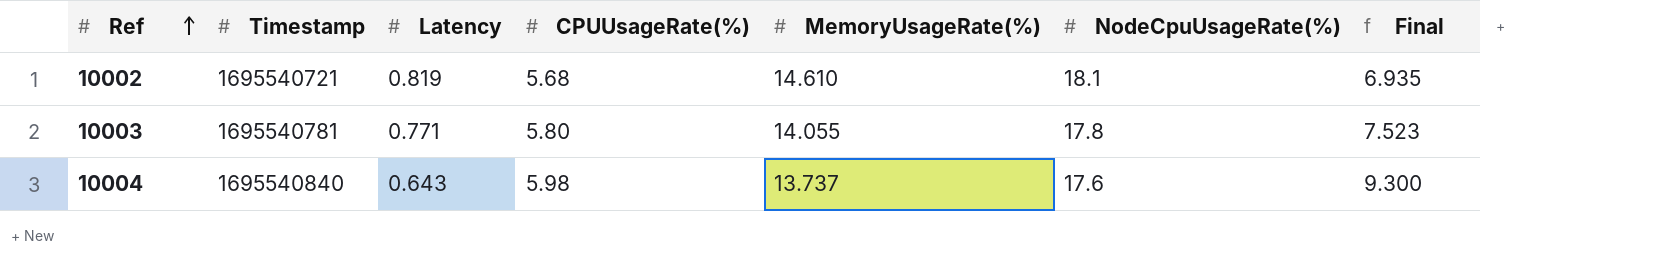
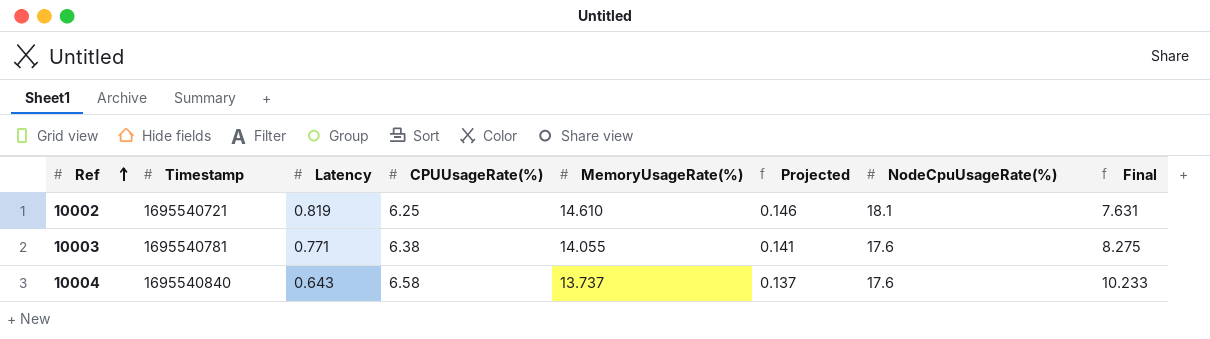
column Projected | formula: none -> [MemoryUsageRate(%)] * 0.01
10002 | CPUUsageRate(%): 5.68 -> 6.25
10002 | Final: 6.935 -> 7.631
10003 | CPUUsageRate(%): 5.80 -> 6.38
10003 | NodeCpuUsageRate(%): 17.8 -> 17.6
10003 | Final: 7.523 -> 8.275
10004 | CPUUsageRate(%): 5.98 -> 6.58
10004 | Final: 9.300 -> 10.233

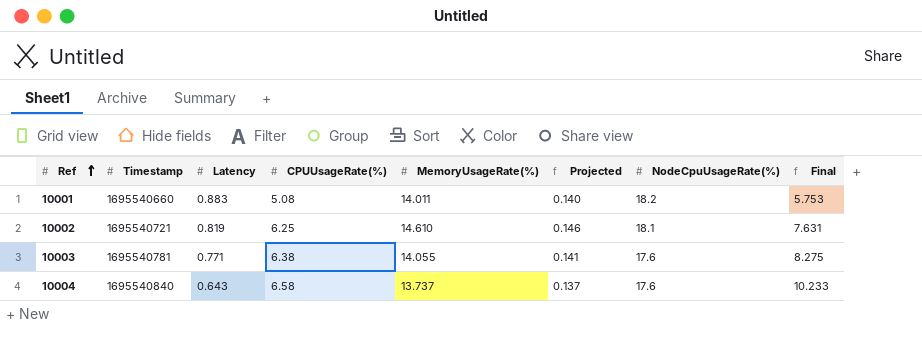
row 10001: none -> 1695540660 | 0.883 | 5.08 | 14.011 | 0.140 | 18.2 | 5.753

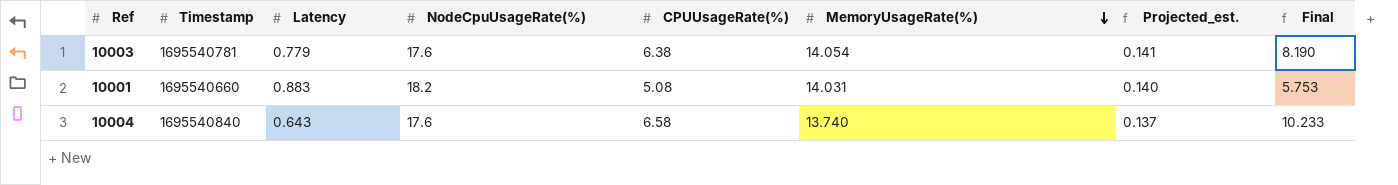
row order: Ref ascending -> MemoryUsageRate(%) descending
column NodeCpuUsageRate(%) | position: 7 -> 4
column name: Projected -> Projected_est.
row 10002: 1695540721 | 0.819 | 6.25 | 14.610 | 0.146 | 18.1 | 7.631 -> none
10003 | Latency: 0.771 -> 0.779
10003 | MemoryUsageRate(%): 14.055 -> 14.054
10003 | Final: 8.275 -> 8.190
10001 | MemoryUsageRate(%): 14.011 -> 14.031
10004 | MemoryUsageRate(%): 13.737 -> 13.740

